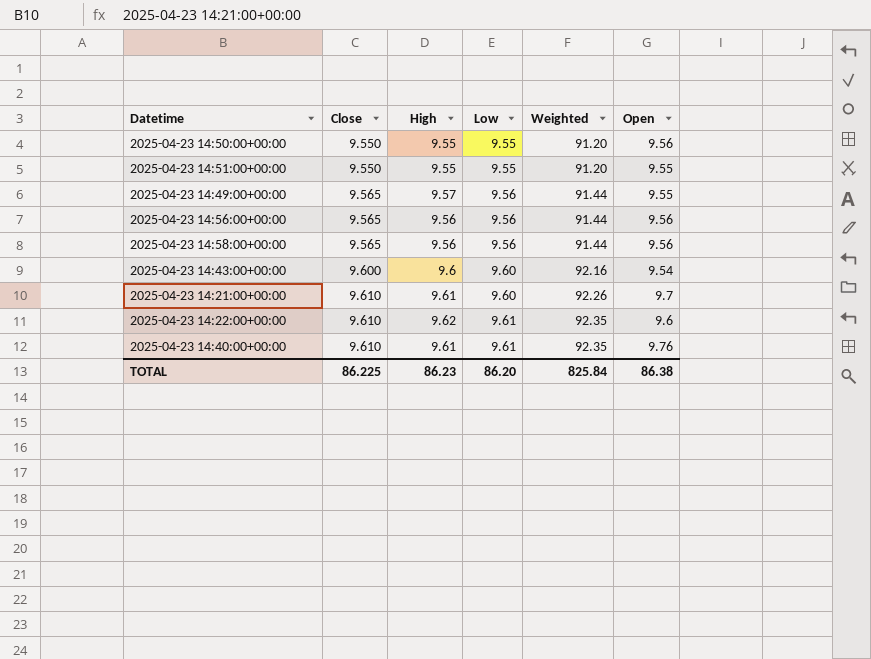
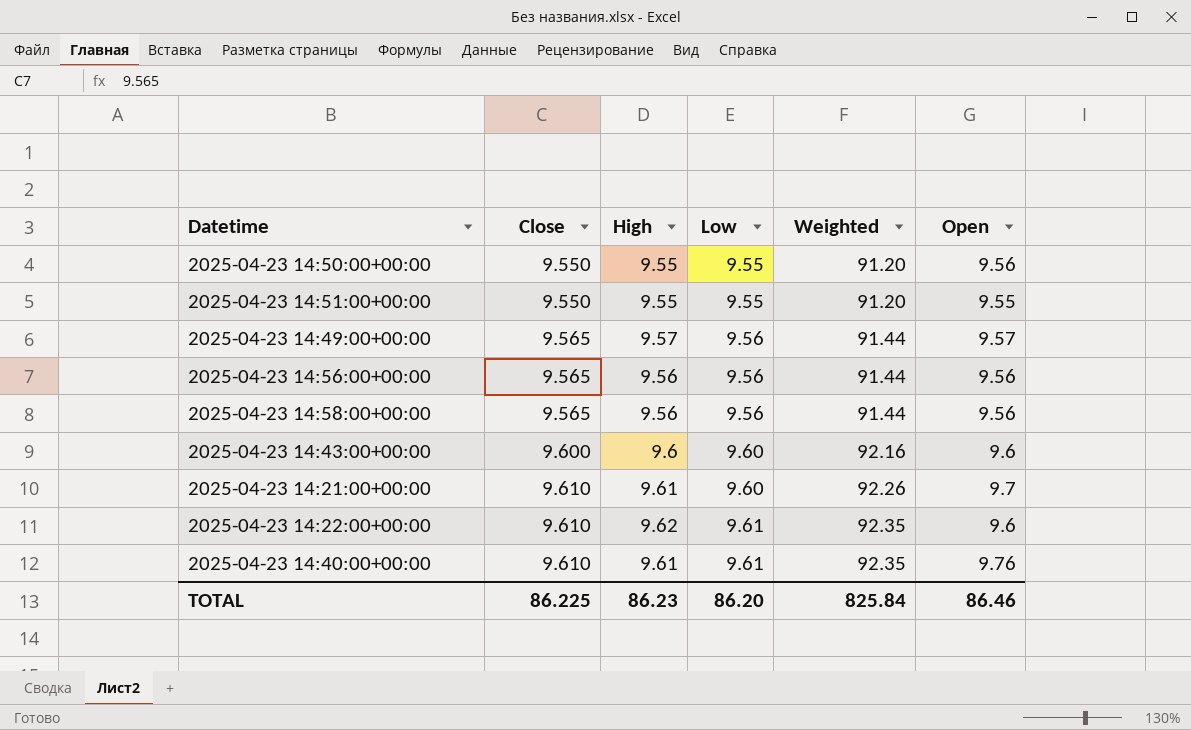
2025-04-23 14:49:00+00:00 | Open: 9.55 -> 9.57
2025-04-23 14:43:00+00:00 | Open: 9.54 -> 9.6
TOTAL | Open: 86.38 -> 86.46

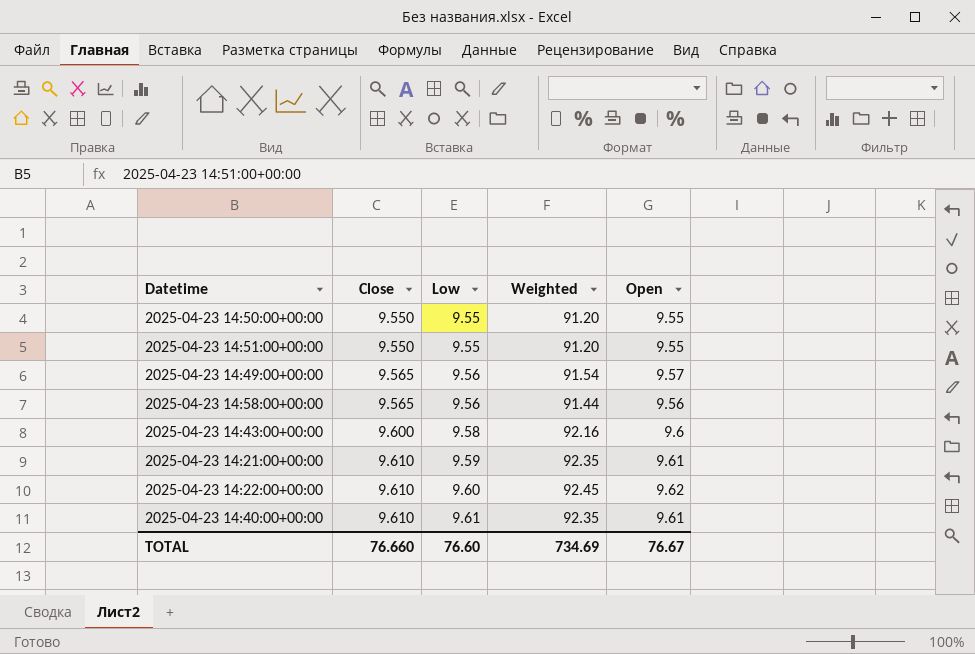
column High | position: 3 -> none
column Weighted | formula: [Close] * [Low] -> [Close] * [Open]
row 2025-04-23 14:56:00+00:00: 9.565 | 9.56 | 9.56 | 91.44 | 9.56 -> none
2025-04-23 14:50:00+00:00 | Open: 9.56 -> 9.55
2025-04-23 14:43:00+00:00 | Low: 9.60 -> 9.58
2025-04-23 14:21:00+00:00 | Low: 9.60 -> 9.59
2025-04-23 14:21:00+00:00 | Open: 9.7 -> 9.61
2025-04-23 14:22:00+00:00 | Low: 9.61 -> 9.60
2025-04-23 14:22:00+00:00 | Open: 9.6 -> 9.62
2025-04-23 14:40:00+00:00 | Open: 9.76 -> 9.61
TOTAL | Close: 86.225 -> 76.660
TOTAL | Low: 86.20 -> 76.60
TOTAL | Weighted: 825.84 -> 734.69
TOTAL | Open: 86.46 -> 76.67

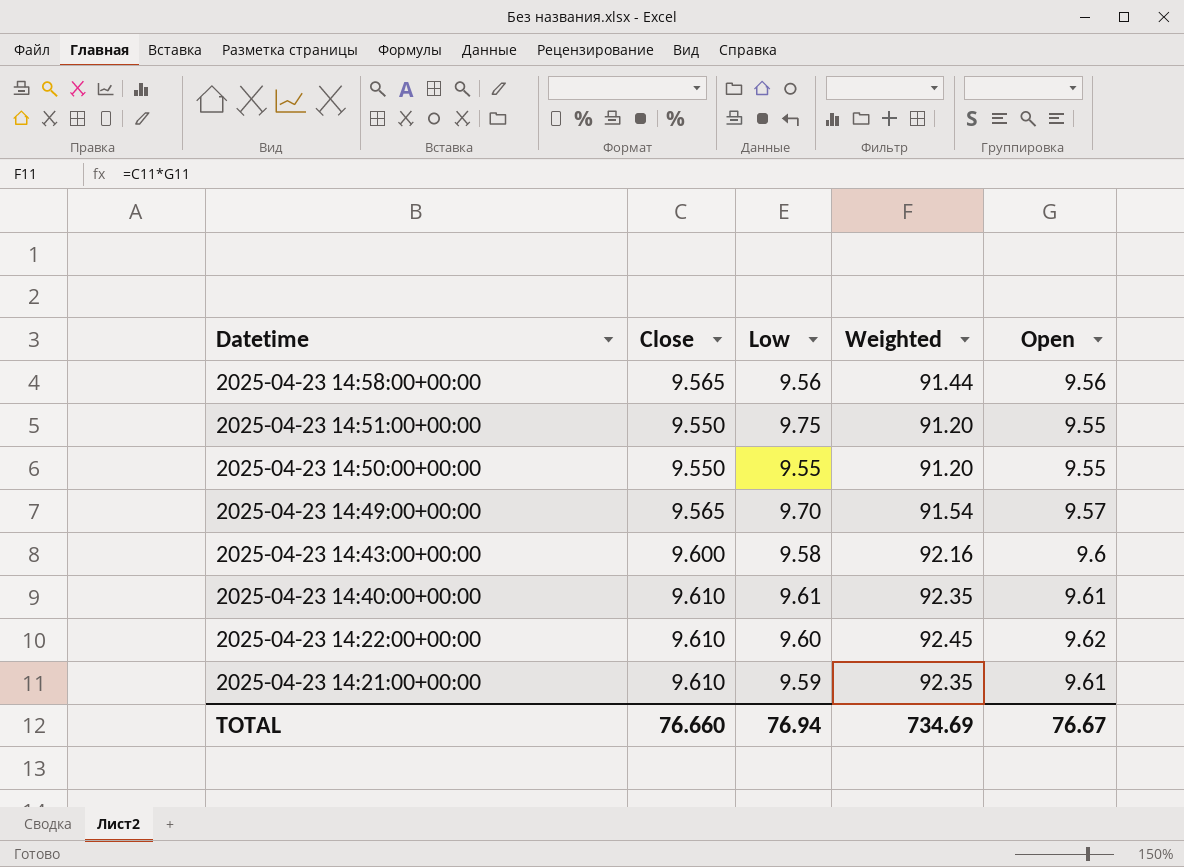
row order: Close ascending -> Datetime descending
2025-04-23 14:51:00+00:00 | Low: 9.55 -> 9.75
2025-04-23 14:49:00+00:00 | Low: 9.56 -> 9.70
TOTAL | Low: 76.60 -> 76.94

